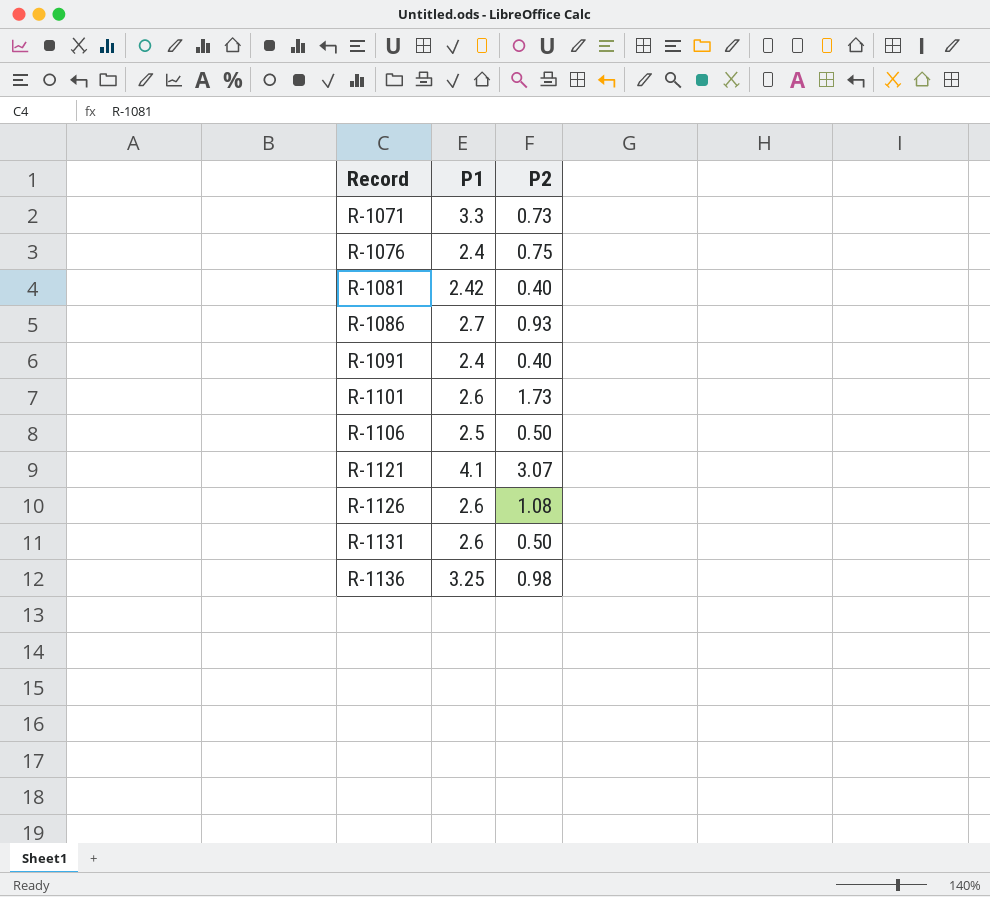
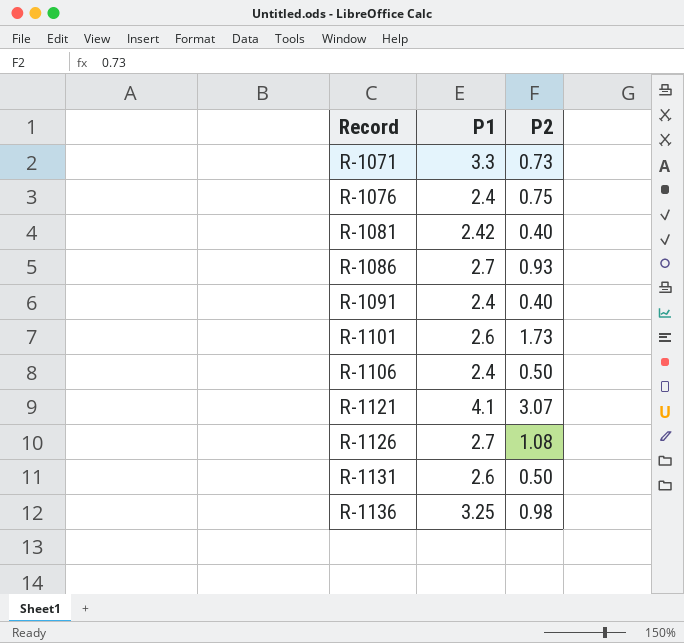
R-1106 | P1: 2.5 -> 2.4
R-1126 | P1: 2.6 -> 2.7

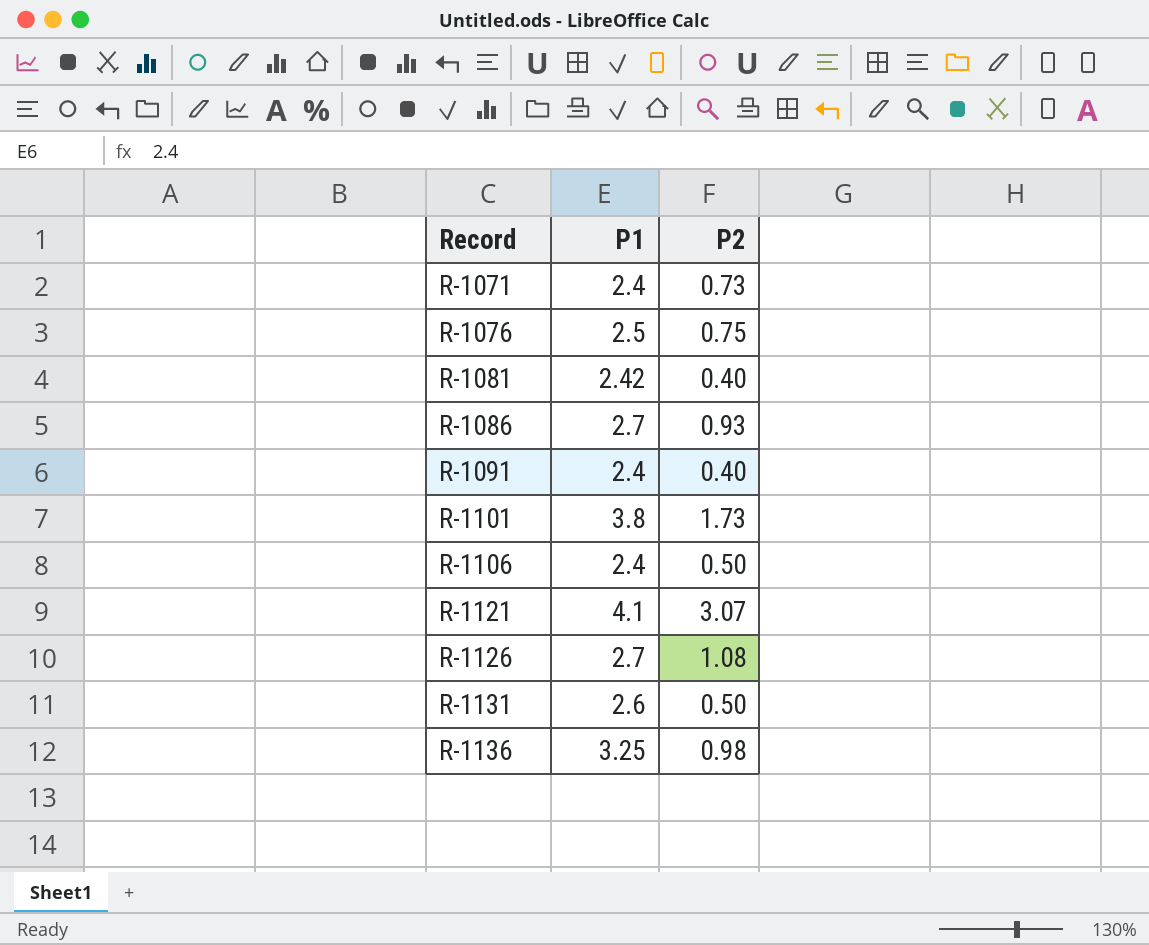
R-1071 | P1: 3.3 -> 2.4
R-1076 | P1: 2.4 -> 2.5
R-1101 | P1: 2.6 -> 3.8

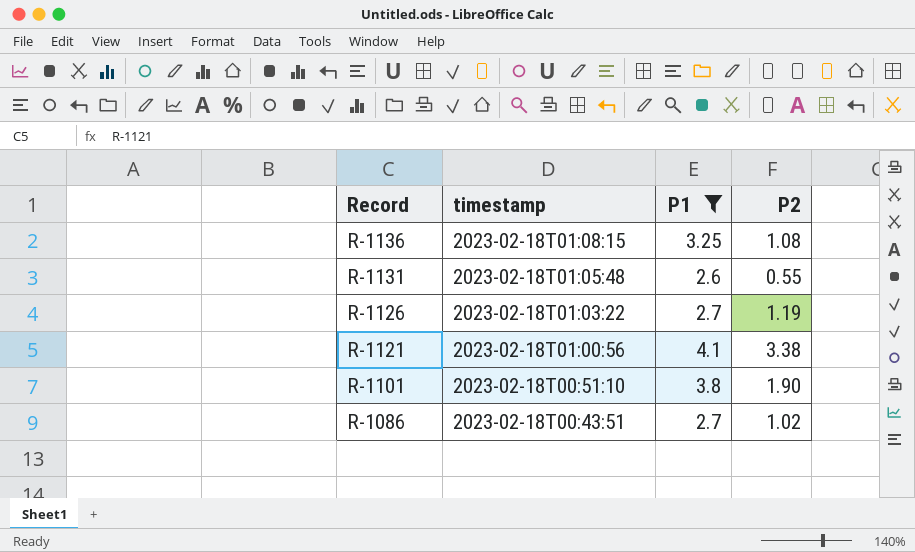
filter: none -> P1 >= 2.6
row order: Record ascending -> Record descending
column timestamp | position: none -> 2
R-1136 | P2: 0.98 -> 1.08
R-1131 | P2: 0.50 -> 0.55
R-1126 | P2: 1.08 -> 1.19
R-1121 | P2: 3.07 -> 3.38
R-1101 | P2: 1.73 -> 1.90
R-1086 | P2: 0.93 -> 1.02

